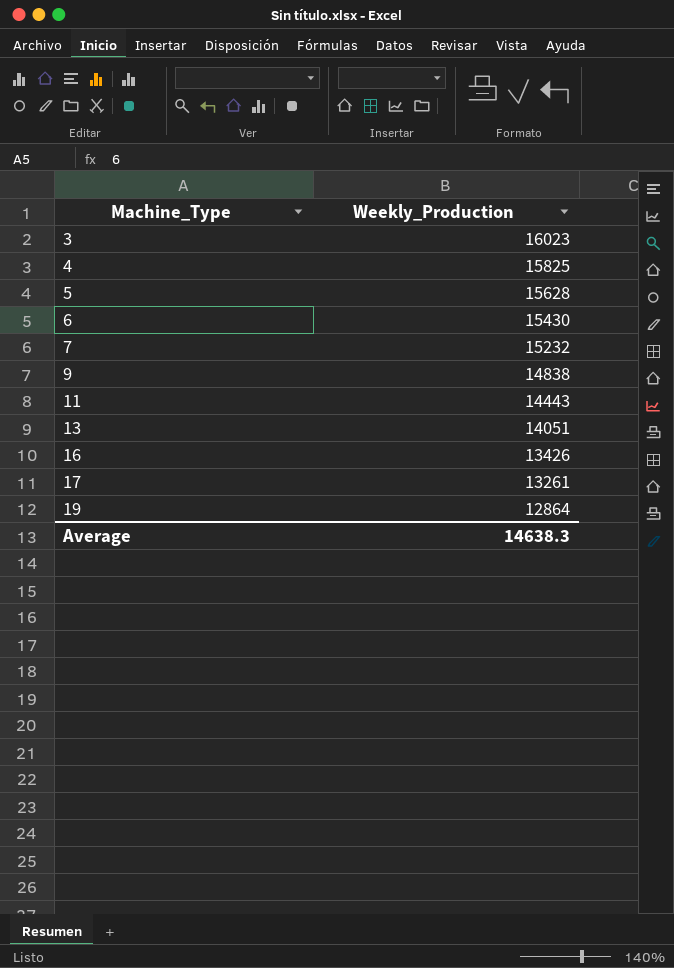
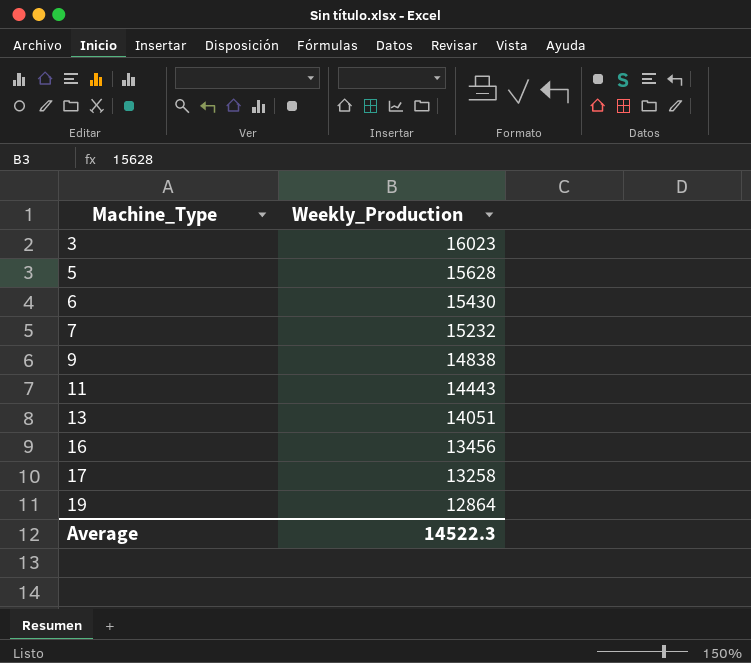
row 4: 15825 -> none
16 | Weekly_Production: 13426 -> 13456
17 | Weekly_Production: 13261 -> 13258
Average | Weekly_Production: 14638.3 -> 14522.3

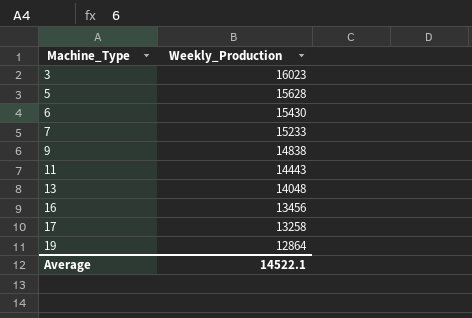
7 | Weekly_Production: 15232 -> 15233
13 | Weekly_Production: 14051 -> 14048
Average | Weekly_Production: 14522.3 -> 14522.1

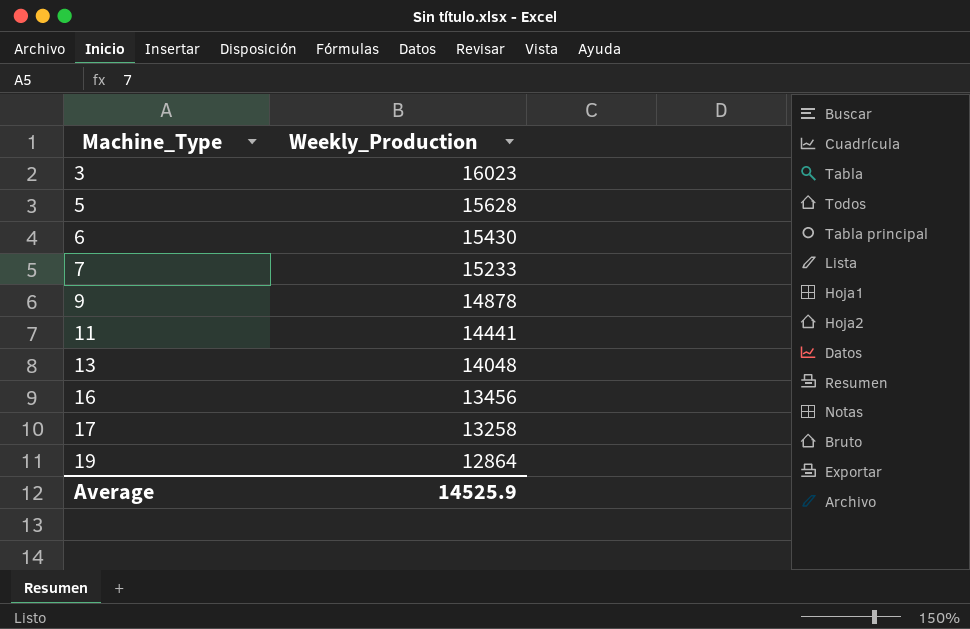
9 | Weekly_Production: 14838 -> 14878
11 | Weekly_Production: 14443 -> 14441
Average | Weekly_Production: 14522.1 -> 14525.9

